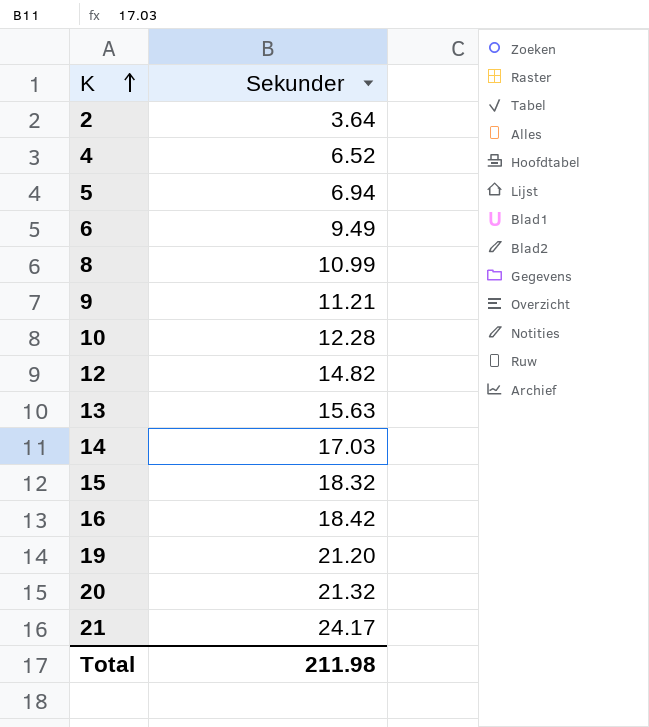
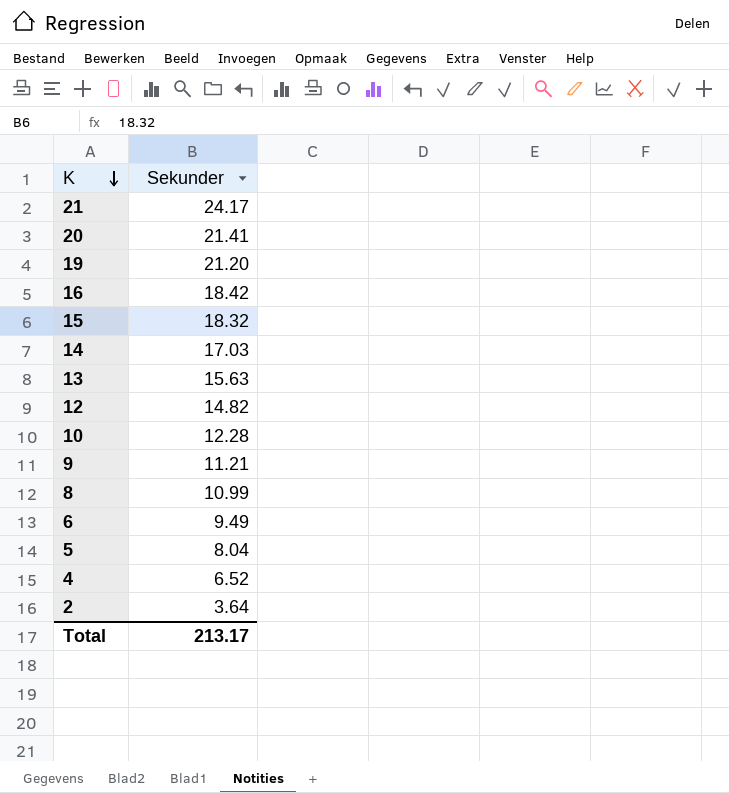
row order: K ascending -> K descending
20 | Sekunder: 21.32 -> 21.41
5 | Sekunder: 6.94 -> 8.04
Total | Sekunder: 211.98 -> 213.17

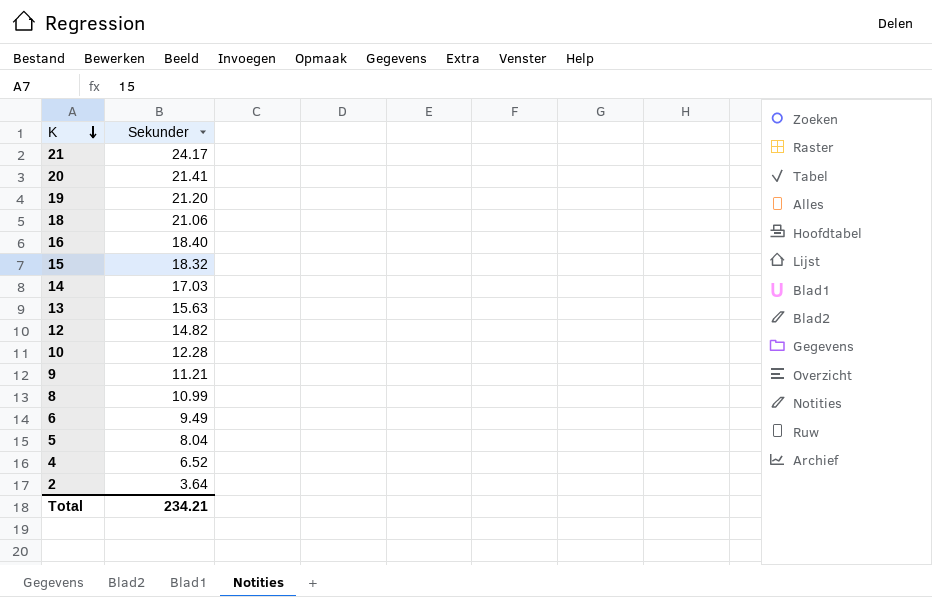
row 18: none -> 21.06
16 | Sekunder: 18.42 -> 18.40
Total | Sekunder: 213.17 -> 234.21

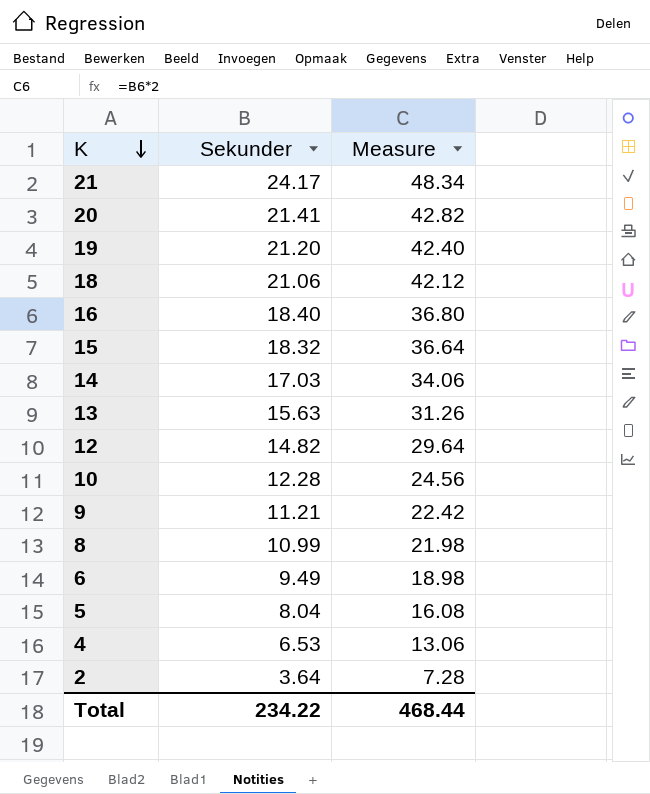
column Measure | formula: none -> [Sekunder] * 2
4 | Sekunder: 6.52 -> 6.53
Total | Sekunder: 234.21 -> 234.22

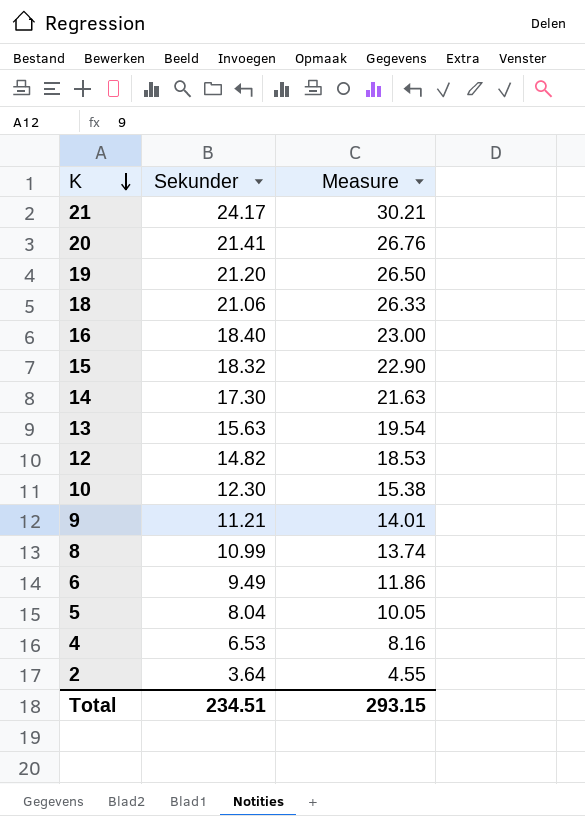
column Measure | formula: [Sekunder] * 2 -> [Sekunder] * 1.25
14 | Sekunder: 17.03 -> 17.30
10 | Sekunder: 12.28 -> 12.30
Total | Sekunder: 234.22 -> 234.51
Total | Measure: 468.44 -> 293.15

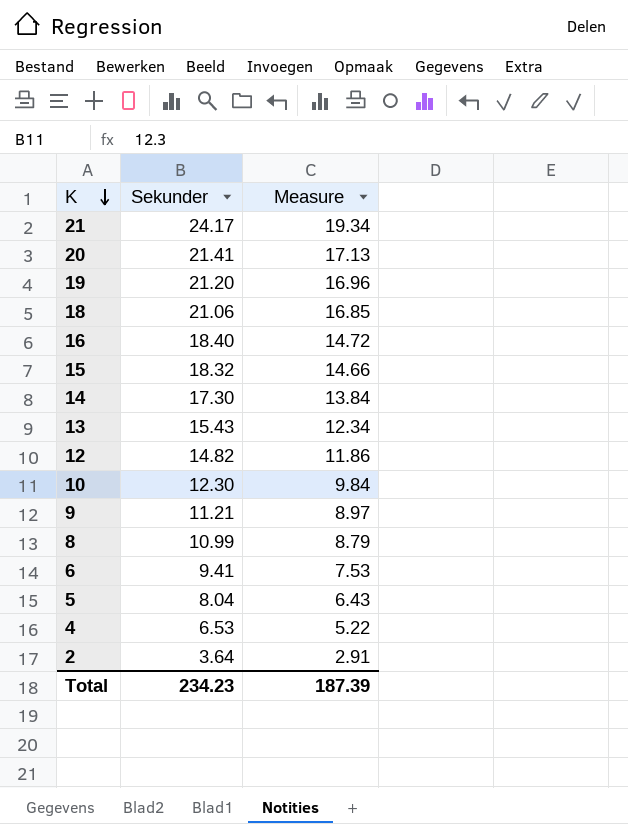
column Measure | formula: [Sekunder] * 1.25 -> [Sekunder] * 0.8
13 | Sekunder: 15.63 -> 15.43
6 | Sekunder: 9.49 -> 9.41
Total | Sekunder: 234.51 -> 234.23
Total | Measure: 293.15 -> 187.39

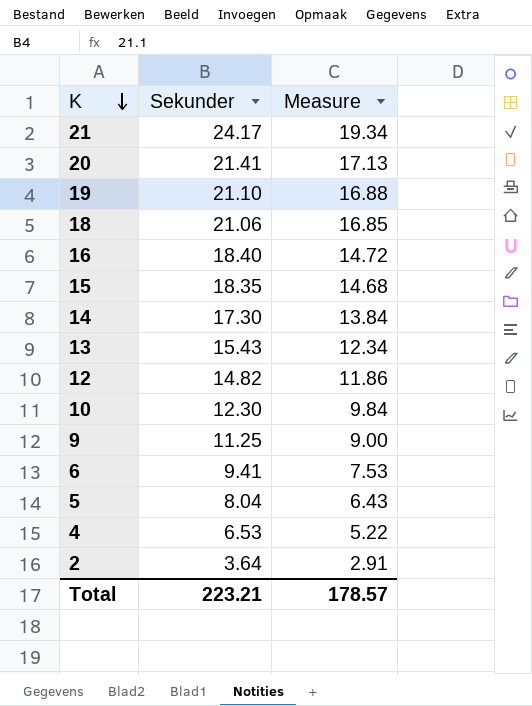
row 8: 10.99 | 8.79 -> none
19 | Sekunder: 21.20 -> 21.10
19 | Measure: 16.96 -> 16.88
15 | Sekunder: 18.32 -> 18.35
15 | Measure: 14.66 -> 14.68
9 | Sekunder: 11.21 -> 11.25
9 | Measure: 8.97 -> 9.00
Total | Sekunder: 234.23 -> 223.21
Total | Measure: 187.39 -> 178.57

